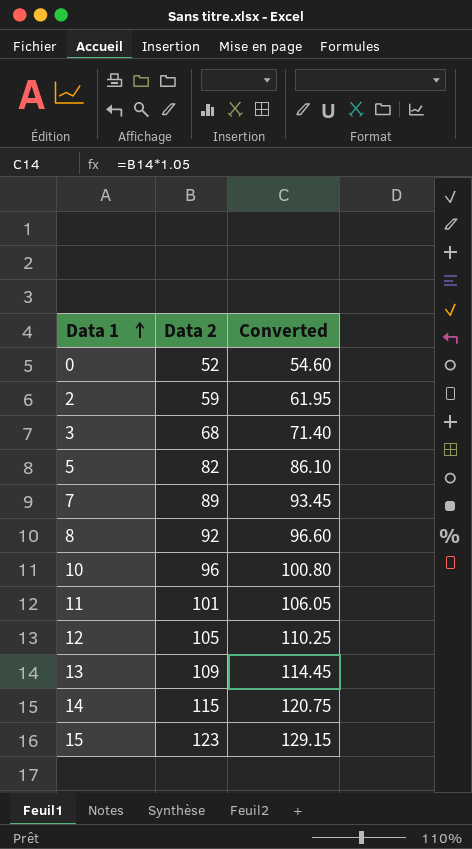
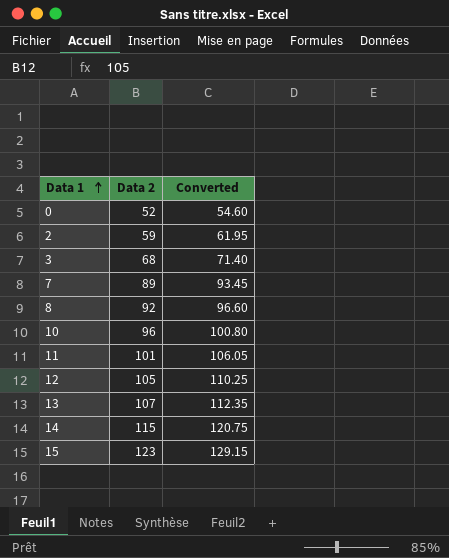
row 5: 82 | 86.10 -> none
13 | Data 2: 109 -> 107
13 | Converted: 114.45 -> 112.35

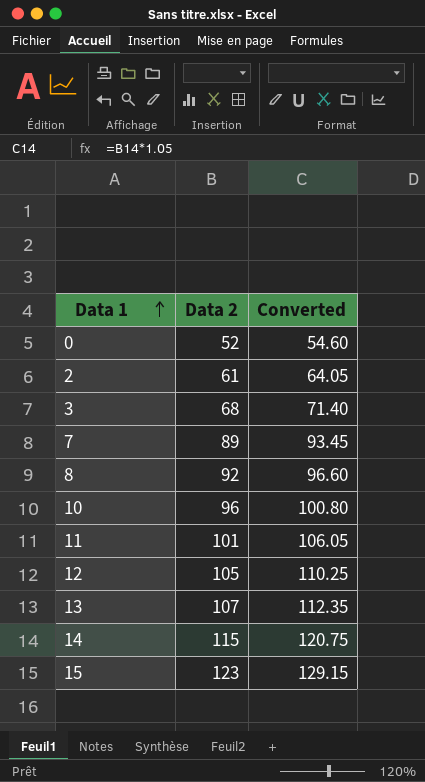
2 | Data 2: 59 -> 61
2 | Converted: 61.95 -> 64.05

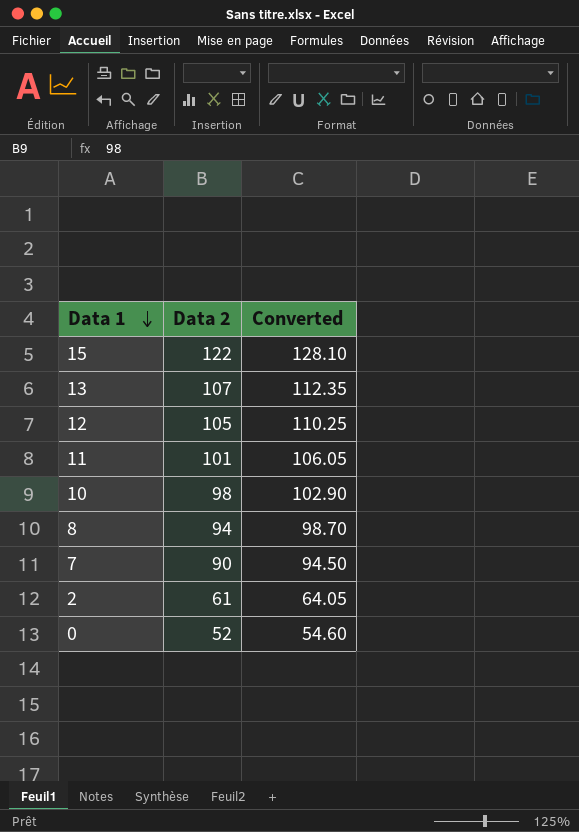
row order: Data 1 ascending -> Data 1 descending
row 3: 68 | 71.40 -> none
row 14: 115 | 120.75 -> none
15 | Data 2: 123 -> 122
15 | Converted: 129.15 -> 128.10
10 | Data 2: 96 -> 98
10 | Converted: 100.80 -> 102.90
8 | Data 2: 92 -> 94
8 | Converted: 96.60 -> 98.70
7 | Data 2: 89 -> 90
7 | Converted: 93.45 -> 94.50

